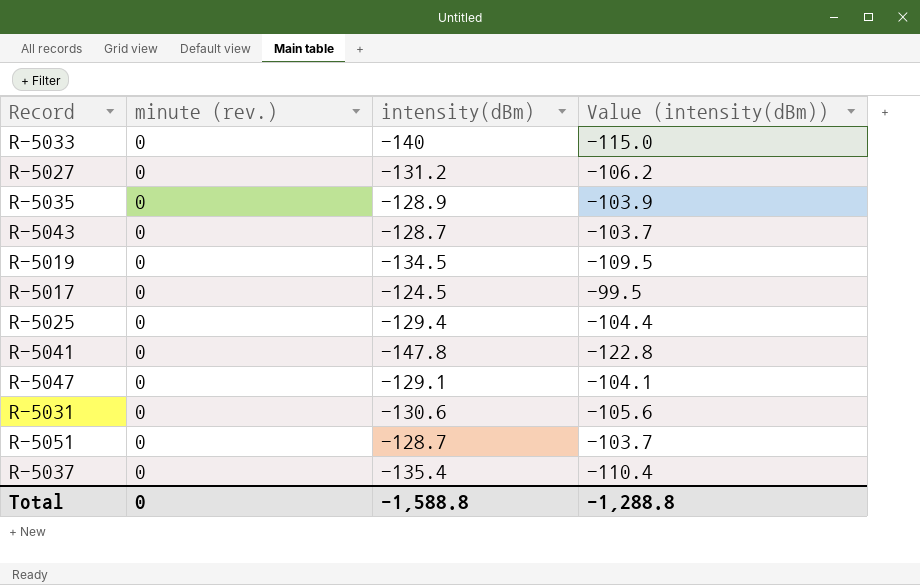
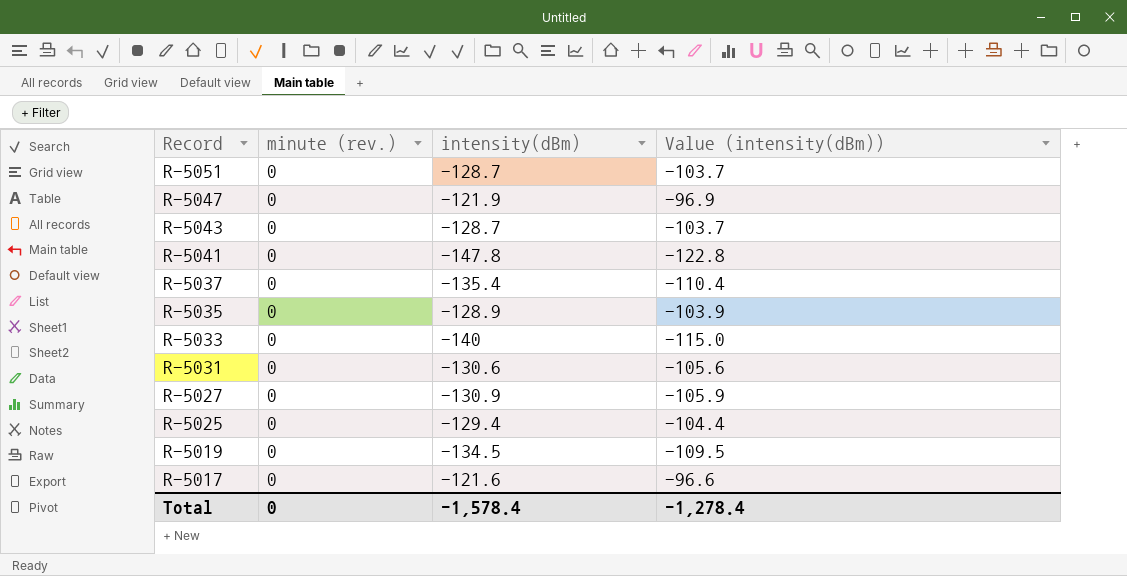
row order: none -> Record descending
R-5047 | intensity(dBm): -129.1 -> -121.9
R-5047 | Value (intensity(dBm)): -104.1 -> -96.9
R-5027 | intensity(dBm): -131.2 -> -130.9
R-5027 | Value (intensity(dBm)): -106.2 -> -105.9
R-5017 | intensity(dBm): -124.5 -> -121.6
R-5017 | Value (intensity(dBm)): -99.5 -> -96.6
Total | intensity(dBm): -1,588.8 -> -1,578.4
Total | Value (intensity(dBm)): -1,288.8 -> -1,278.4

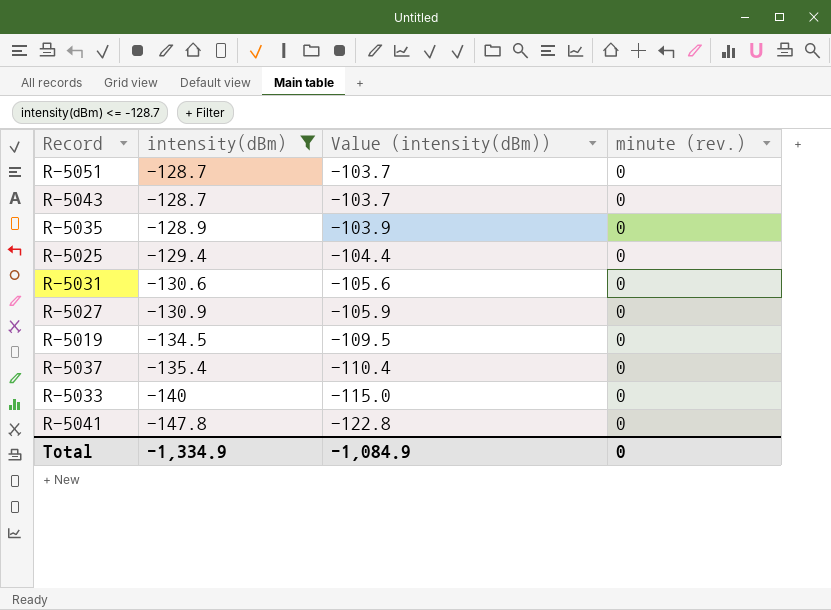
filter: none -> intensity(dBm) <= -128.7
row order: Record descending -> intensity(dBm) descending
column minute (rev.) | position: 2 -> 4
Total | intensity(dBm): -1,578.4 -> -1,334.9
Total | Value (intensity(dBm)): -1,278.4 -> -1,084.9

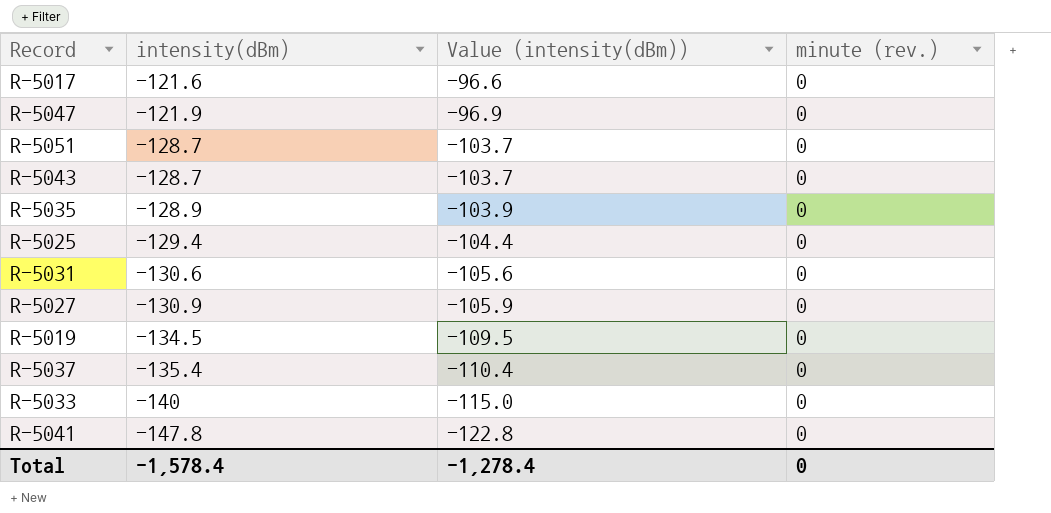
filter: intensity(dBm) <= -128.7 -> none
Total | intensity(dBm): -1,334.9 -> -1,578.4
Total | Value (intensity(dBm)): -1,084.9 -> -1,278.4

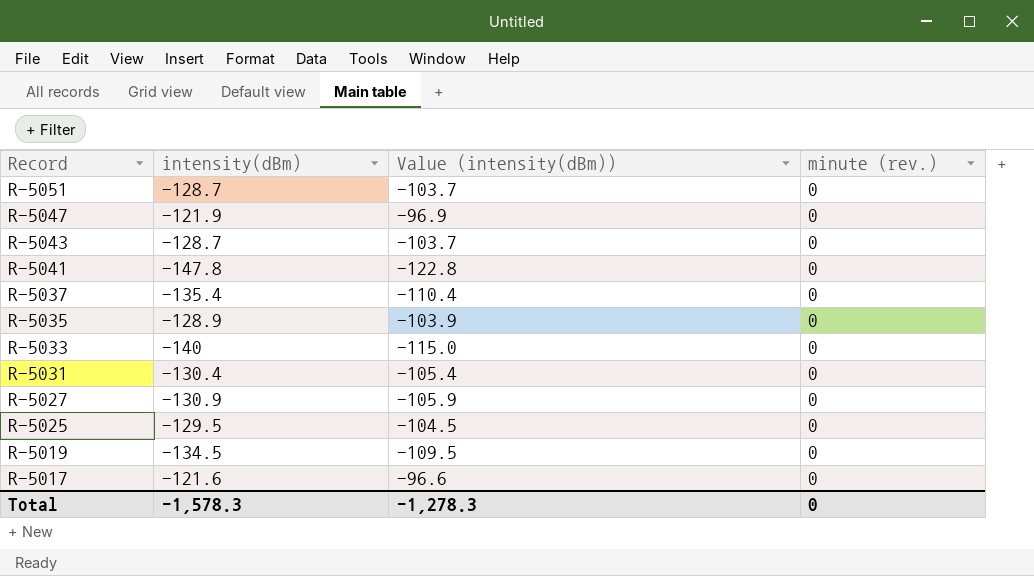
row order: intensity(dBm) descending -> Record descending
R-5031 | intensity(dBm): -130.6 -> -130.4
R-5031 | Value (intensity(dBm)): -105.6 -> -105.4
R-5025 | intensity(dBm): -129.4 -> -129.5
R-5025 | Value (intensity(dBm)): -104.4 -> -104.5
Total | intensity(dBm): -1,578.4 -> -1,578.3
Total | Value (intensity(dBm)): -1,278.4 -> -1,278.3

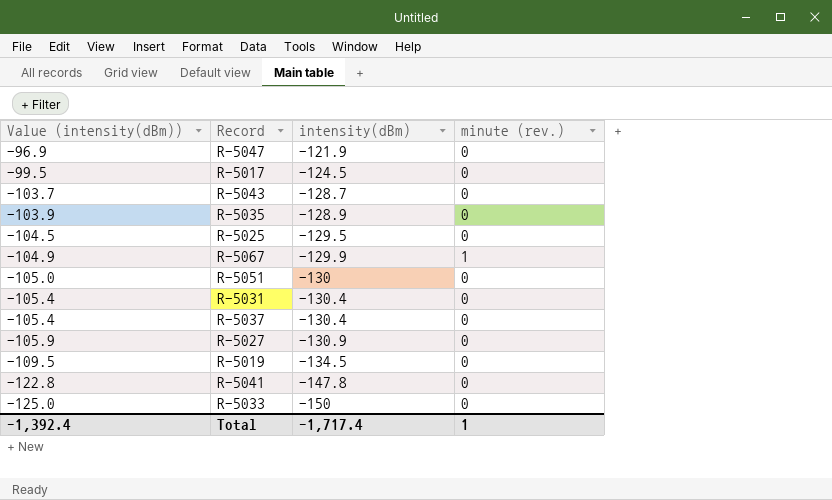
row order: Record descending -> Value (intensity(dBm)) descending
column Value (intensity(dBm)) | position: 3 -> 1
R-5017 | Value (intensity(dBm)): -96.6 -> -99.5
R-5017 | intensity(dBm): -121.6 -> -124.5
row R-5067: none -> -104.9 | -129.9 | 1
R-5051 | Value (intensity(dBm)): -103.7 -> -105.0
R-5051 | intensity(dBm): -128.7 -> -130
R-5037 | Value (intensity(dBm)): -110.4 -> -105.4
R-5037 | intensity(dBm): -135.4 -> -130.4
R-5033 | Value (intensity(dBm)): -115.0 -> -125.0
R-5033 | intensity(dBm): -140 -> -150
Total | Value (intensity(dBm)): -1,278.3 -> -1,392.4
Total | intensity(dBm): -1,578.3 -> -1,717.4
Total | minute (rev.): 0 -> 1

